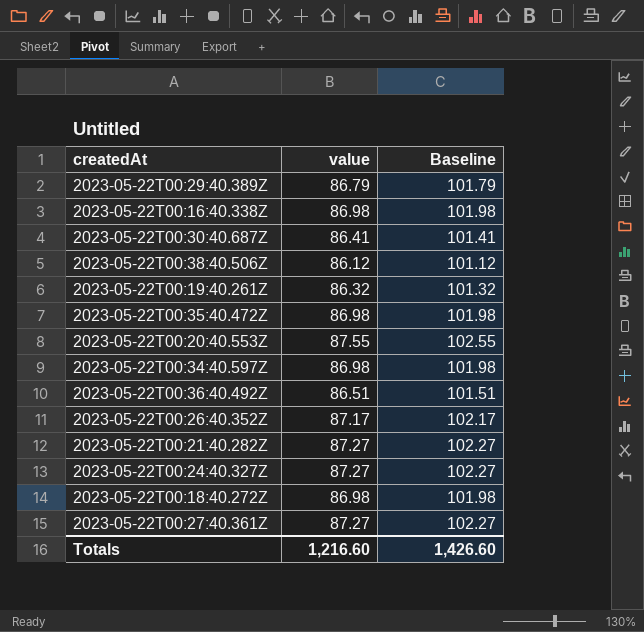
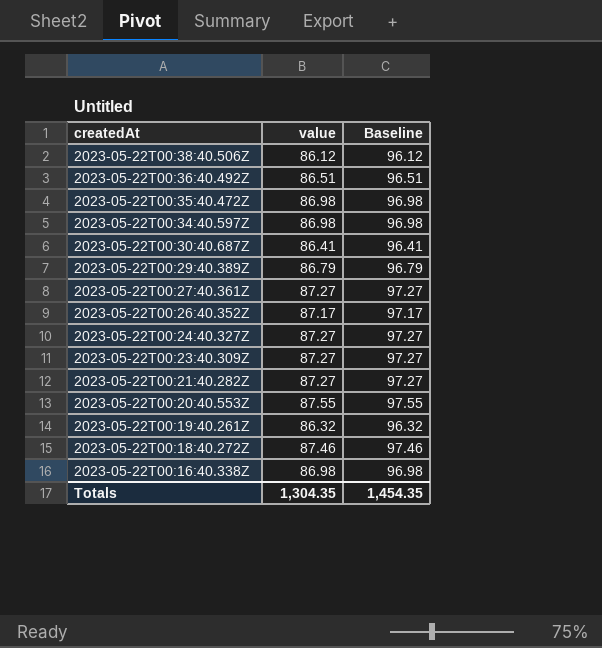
row order: none -> createdAt descending
column Baseline | formula: [value] + 15 -> [value] + 10
row 2023-05-22T00:23:40.309Z: none -> 87.27 | 97.27
2023-05-22T00:18:40.272Z | value: 86.98 -> 87.46
Totals | value: 1,216.60 -> 1,304.35
Totals | Baseline: 1,426.60 -> 1,454.35

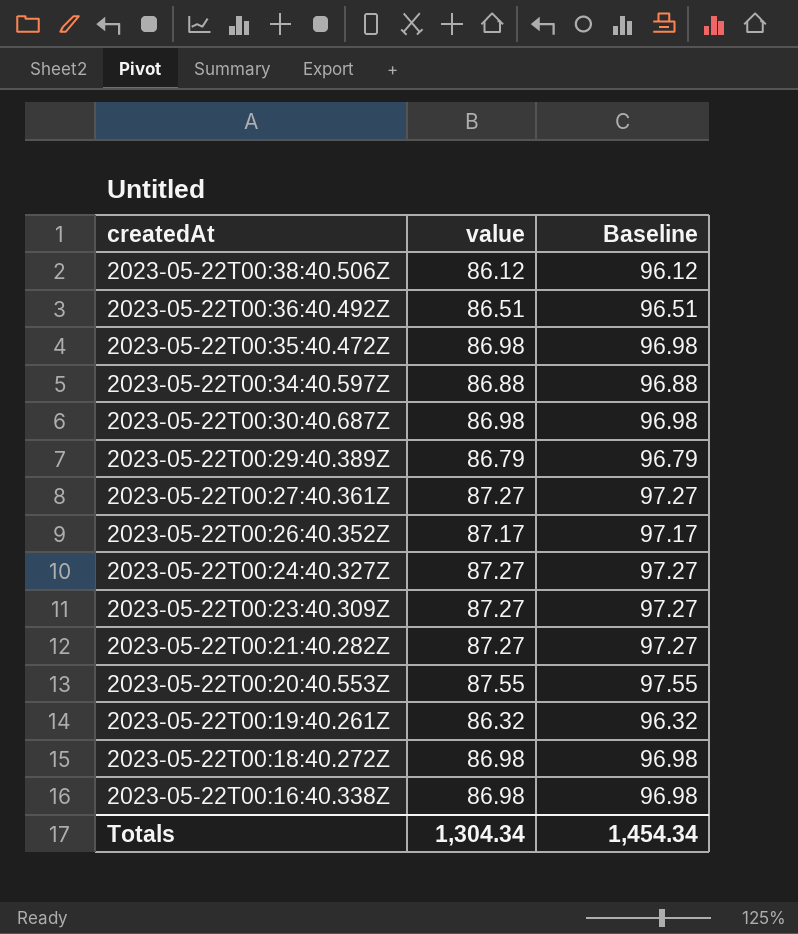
2023-05-22T00:34:40.597Z | value: 86.98 -> 86.88
2023-05-22T00:34:40.597Z | Baseline: 96.98 -> 96.88
2023-05-22T00:30:40.687Z | value: 86.41 -> 86.98
2023-05-22T00:30:40.687Z | Baseline: 96.41 -> 96.98
2023-05-22T00:18:40.272Z | value: 87.46 -> 86.98
2023-05-22T00:18:40.272Z | Baseline: 97.46 -> 96.98
Totals | value: 1,304.35 -> 1,304.34
Totals | Baseline: 1,454.35 -> 1,454.34

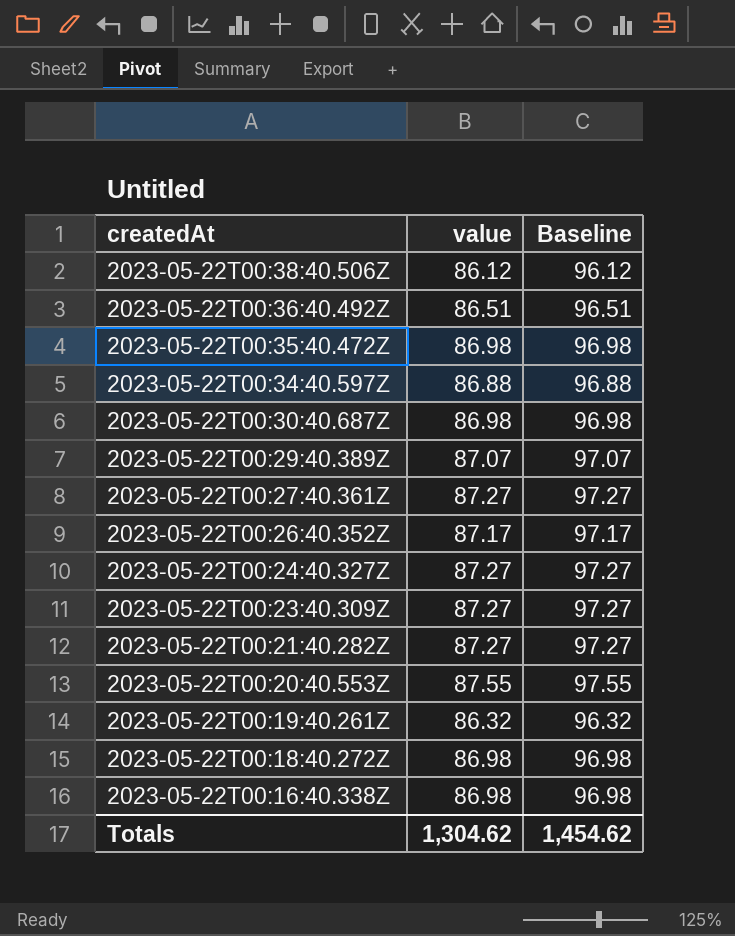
2023-05-22T00:29:40.389Z | value: 86.79 -> 87.07
2023-05-22T00:29:40.389Z | Baseline: 96.79 -> 97.07
Totals | value: 1,304.34 -> 1,304.62
Totals | Baseline: 1,454.34 -> 1,454.62

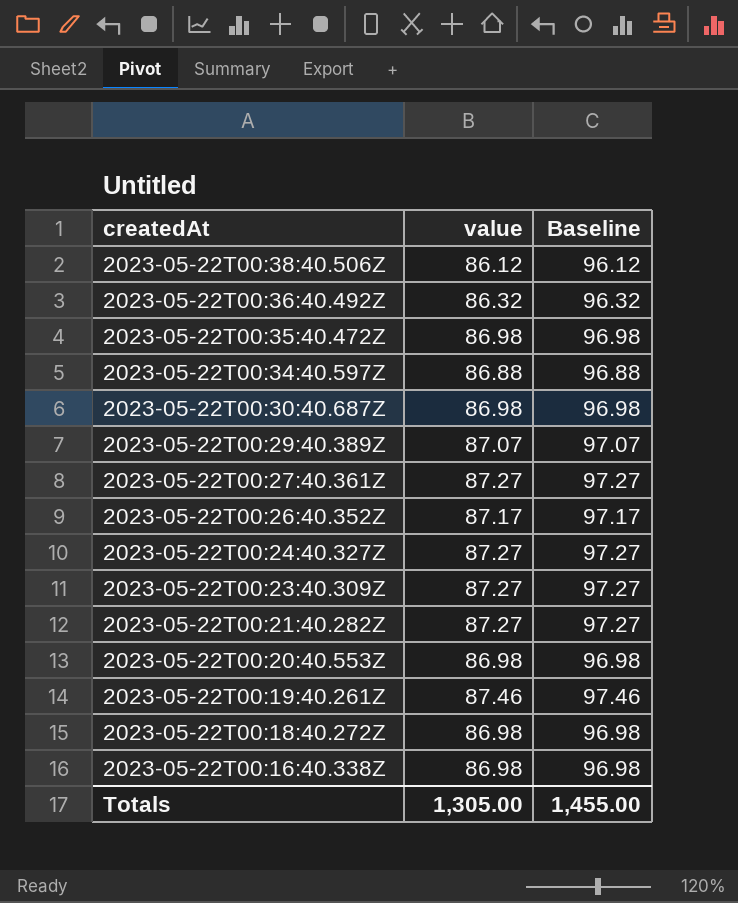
2023-05-22T00:36:40.492Z | value: 86.51 -> 86.32
2023-05-22T00:36:40.492Z | Baseline: 96.51 -> 96.32
2023-05-22T00:20:40.553Z | value: 87.55 -> 86.98
2023-05-22T00:20:40.553Z | Baseline: 97.55 -> 96.98
2023-05-22T00:19:40.261Z | value: 86.32 -> 87.46
2023-05-22T00:19:40.261Z | Baseline: 96.32 -> 97.46
Totals | value: 1,304.62 -> 1,305.00
Totals | Baseline: 1,454.62 -> 1,455.00

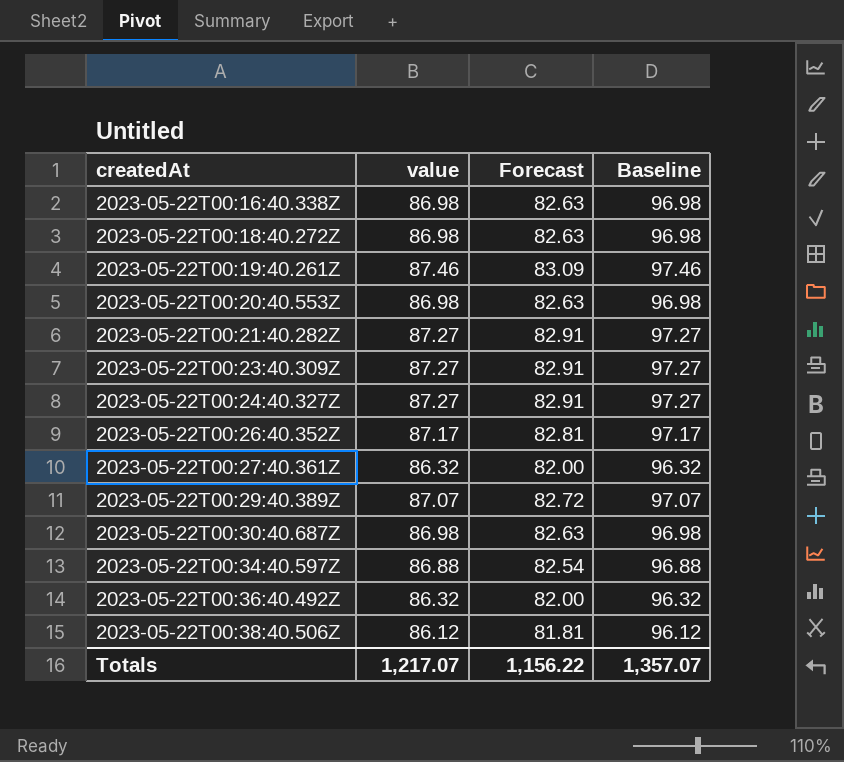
row order: createdAt descending -> createdAt ascending
column Forecast | formula: none -> [value] * 0.95
row 2023-05-22T00:35:40.472Z: 86.98 | 96.98 -> none
2023-05-22T00:27:40.361Z | value: 87.27 -> 86.32
2023-05-22T00:27:40.361Z | Baseline: 97.27 -> 96.32
Totals | value: 1,305.00 -> 1,217.07
Totals | Baseline: 1,455.00 -> 1,357.07

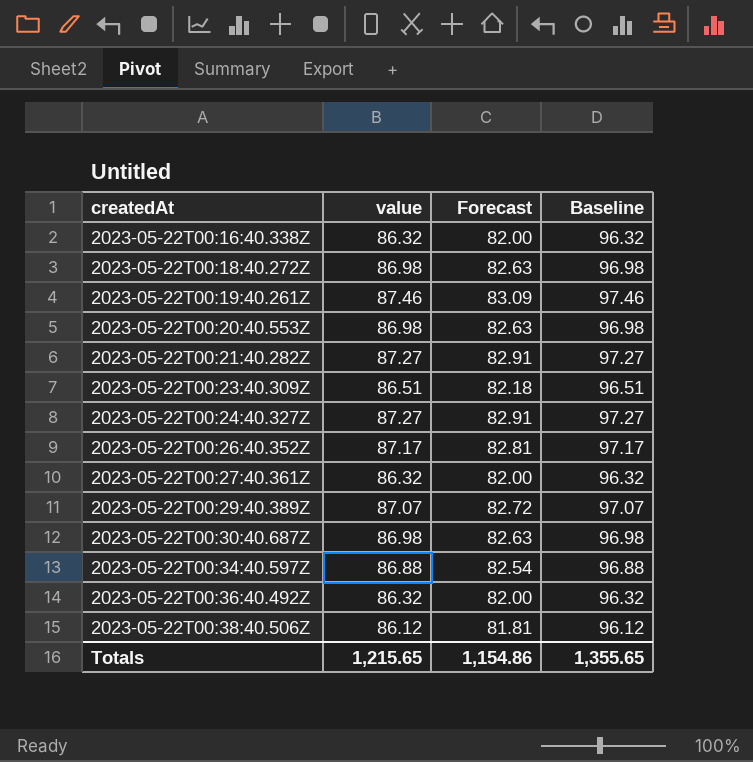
2023-05-22T00:16:40.338Z | value: 86.98 -> 86.32
2023-05-22T00:16:40.338Z | Forecast: 82.63 -> 82.00
2023-05-22T00:16:40.338Z | Baseline: 96.98 -> 96.32
2023-05-22T00:23:40.309Z | value: 87.27 -> 86.51
2023-05-22T00:23:40.309Z | Forecast: 82.91 -> 82.18
2023-05-22T00:23:40.309Z | Baseline: 97.27 -> 96.51
Totals | value: 1,217.07 -> 1,215.65
Totals | Forecast: 1,156.22 -> 1,154.86
Totals | Baseline: 1,357.07 -> 1,355.65

